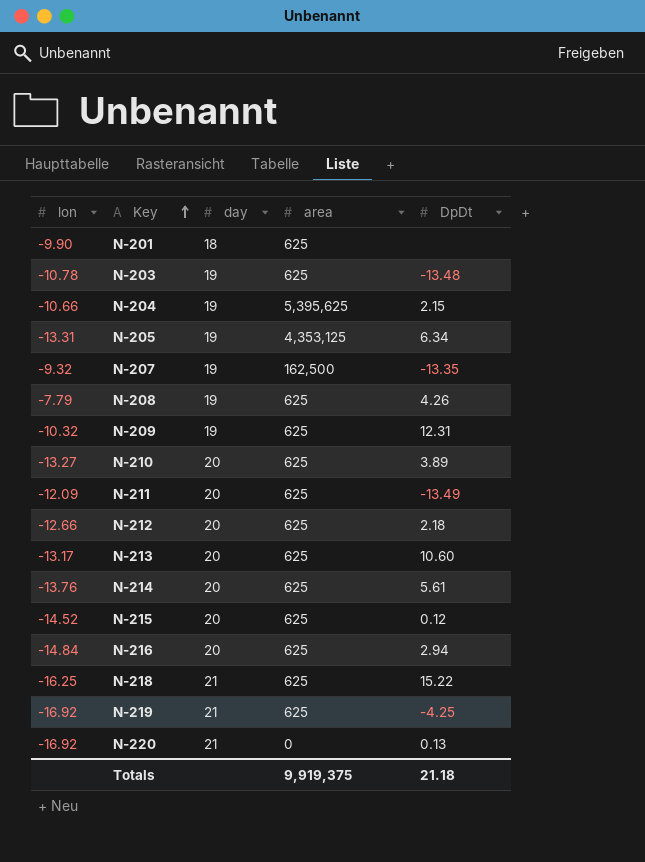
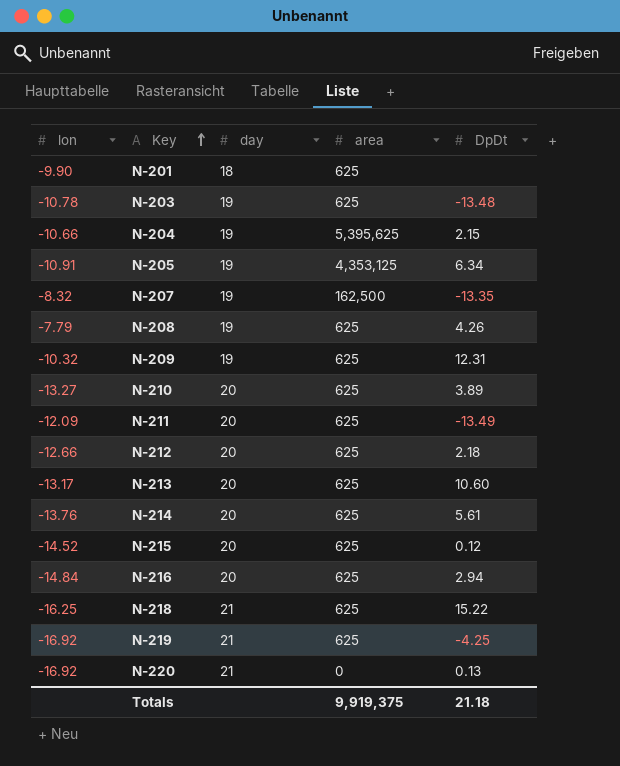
N-205 | lon: -13.31 -> -10.91
N-207 | lon: -9.32 -> -8.32

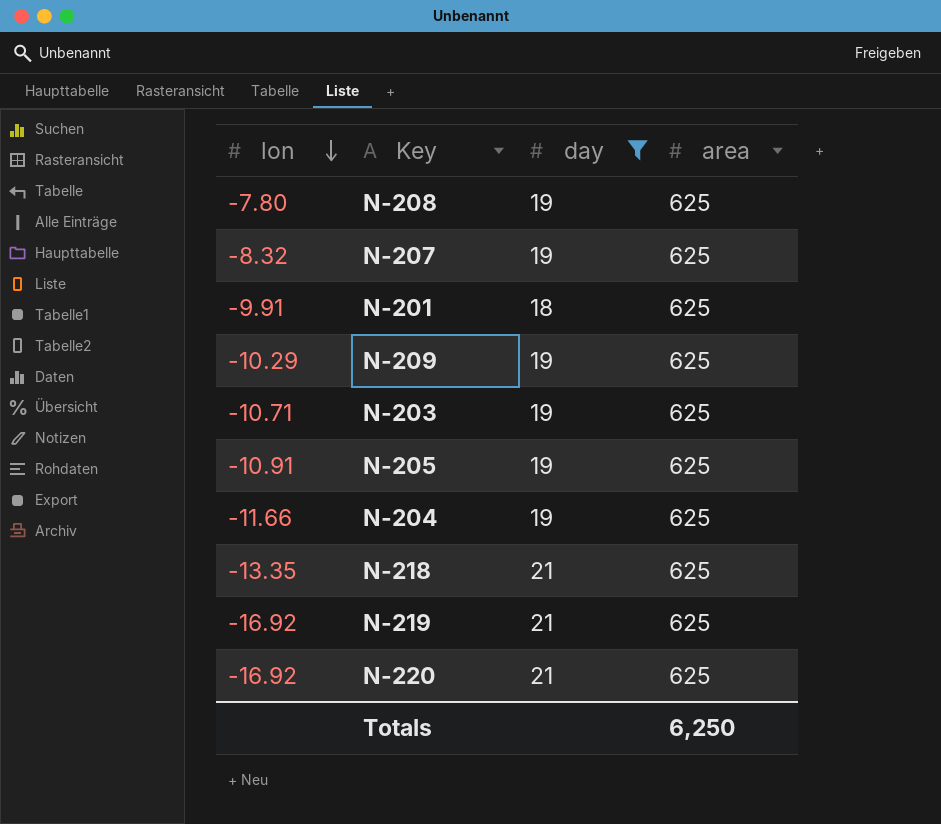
filter: none -> day != 20
row order: Key ascending -> lon descending
column DpDt | position: 5 -> none
N-208 | lon: -7.79 -> -7.80
N-207 | area: 162,500 -> 625
N-201 | lon: -9.90 -> -9.91
N-209 | lon: -10.32 -> -10.29
N-203 | lon: -10.78 -> -10.71
N-205 | area: 4,353,125 -> 625
N-204 | lon: -10.66 -> -11.66
N-204 | area: 5,395,625 -> 625
N-218 | lon: -16.25 -> -13.35
N-220 | area: 0 -> 625
Totals | area: 9,919,375 -> 6,250

